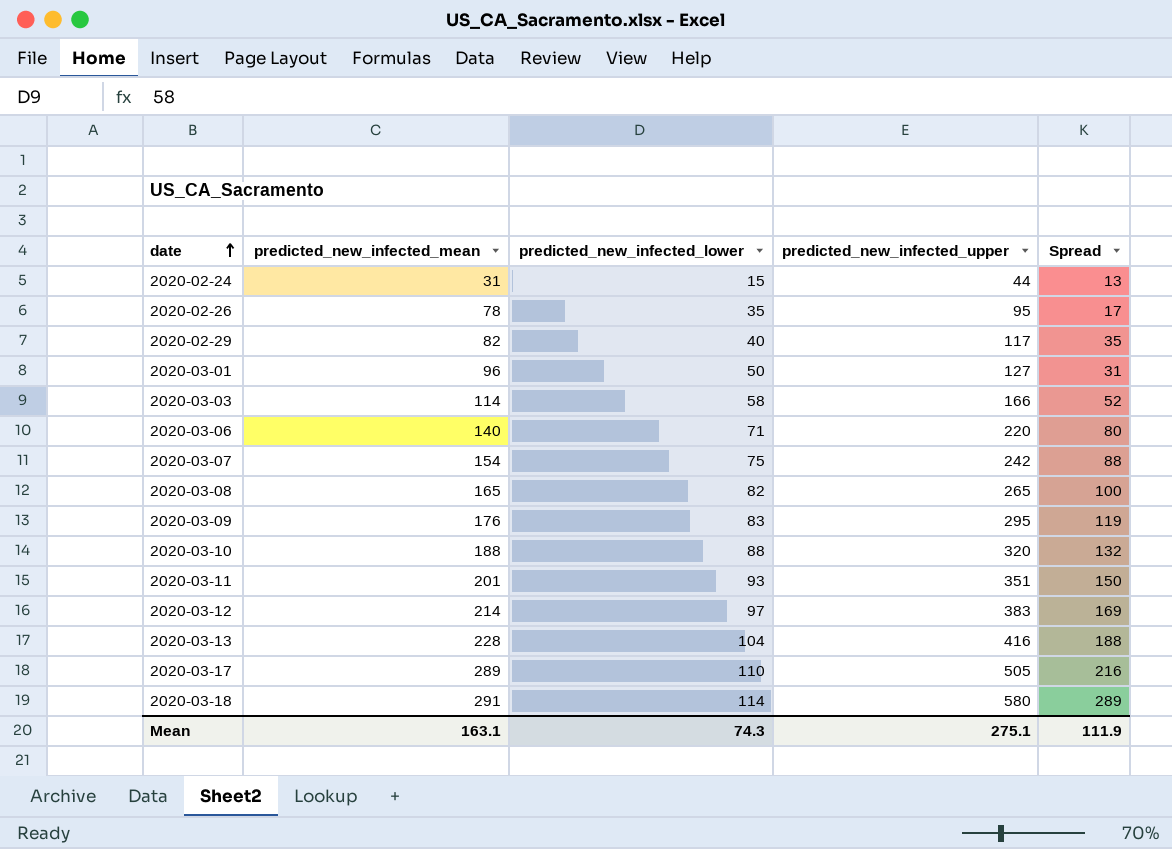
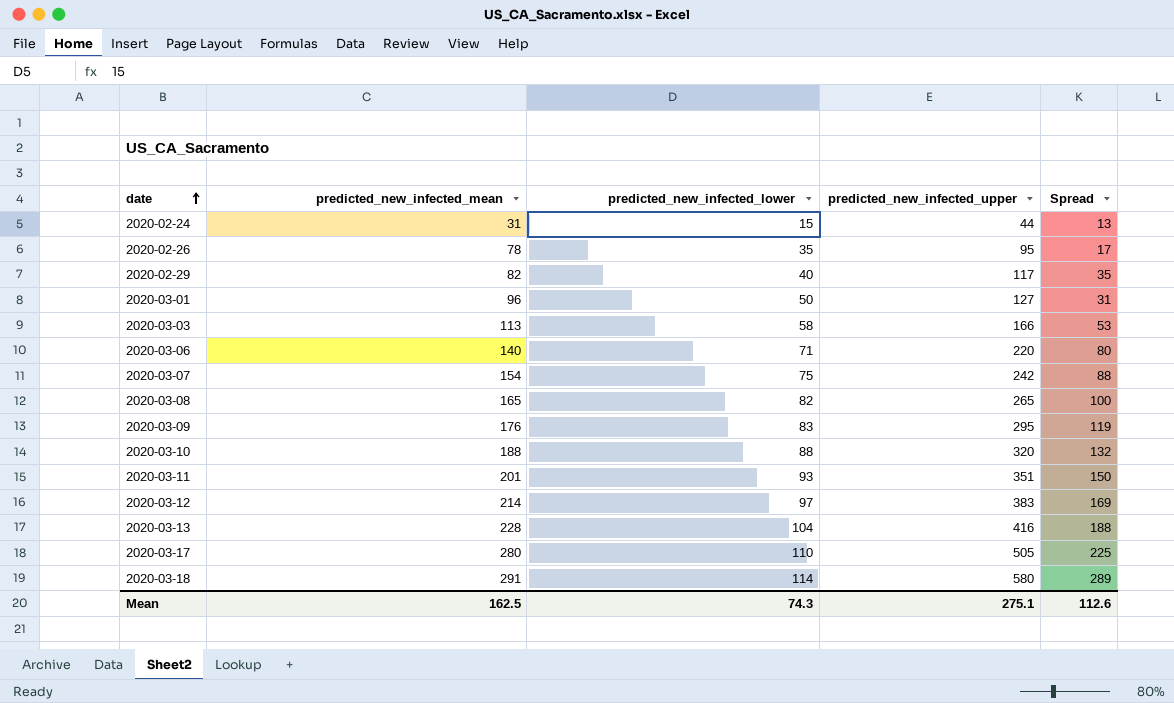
2020-03-03 | predicted_new_infected_mean: 114 -> 113
2020-03-03 | Spread: 52 -> 53
2020-03-17 | predicted_new_infected_mean: 289 -> 280
2020-03-17 | Spread: 216 -> 225
Mean | predicted_new_infected_mean: 163.1 -> 162.5
Mean | Spread: 111.9 -> 112.6

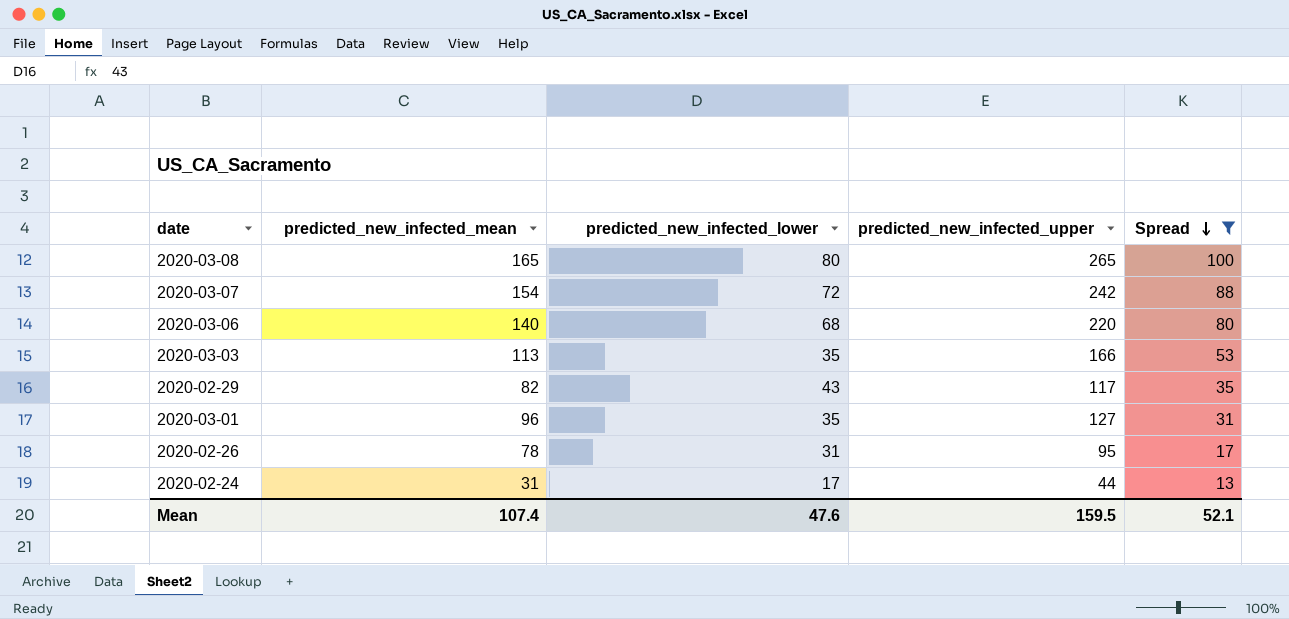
filter: none -> Spread <= 100
row order: date ascending -> Spread descending
2020-03-08 | predicted_new_infected_lower: 82 -> 80
2020-03-07 | predicted_new_infected_lower: 75 -> 72
2020-03-06 | predicted_new_infected_lower: 71 -> 68
2020-03-03 | predicted_new_infected_lower: 58 -> 35
2020-02-29 | predicted_new_infected_lower: 40 -> 43
2020-03-01 | predicted_new_infected_lower: 50 -> 35
2020-02-26 | predicted_new_infected_lower: 35 -> 31
2020-02-24 | predicted_new_infected_lower: 15 -> 17
Mean | predicted_new_infected_mean: 162.5 -> 107.4
Mean | predicted_new_infected_lower: 74.3 -> 47.6
Mean | predicted_new_infected_upper: 275.1 -> 159.5
Mean | Spread: 112.6 -> 52.1

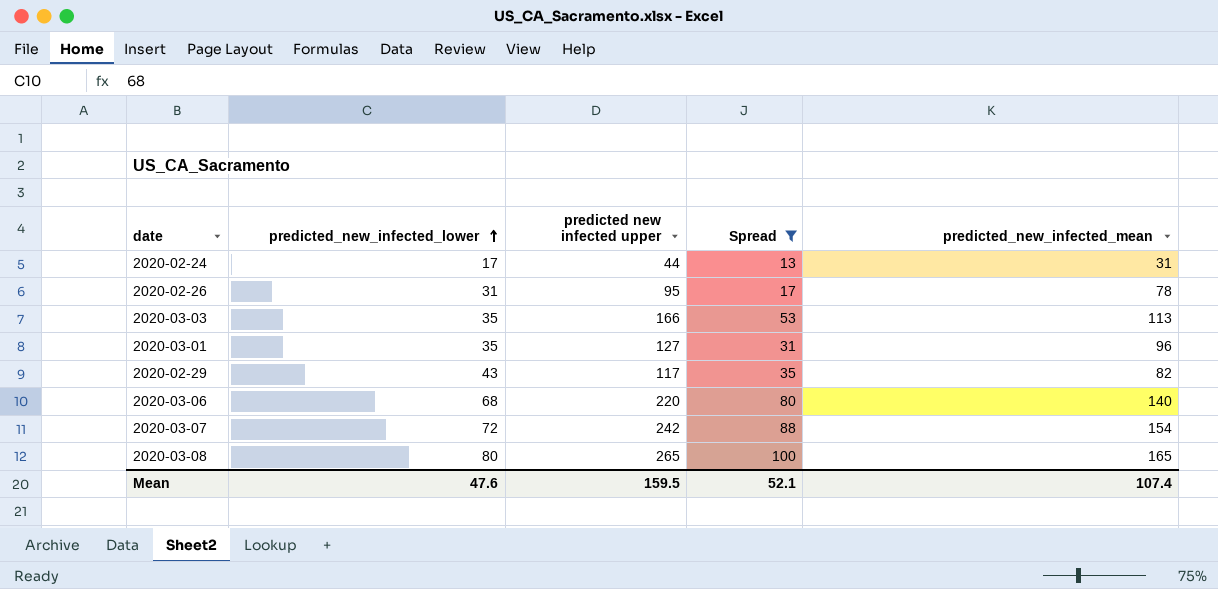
row order: Spread descending -> predicted_new_infected_lower ascending
column name: predicted_new_infected_upper -> predicted new infected upper
column predicted_new_infected_mean | position: 2 -> 5

